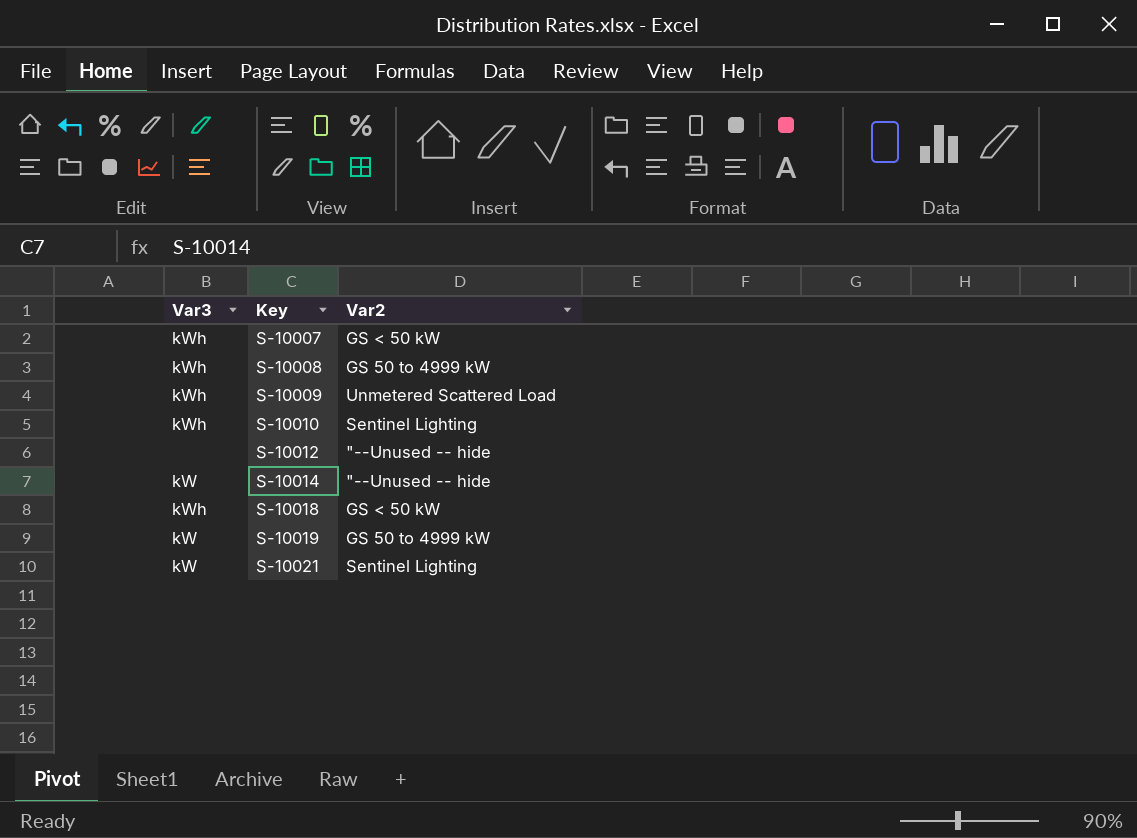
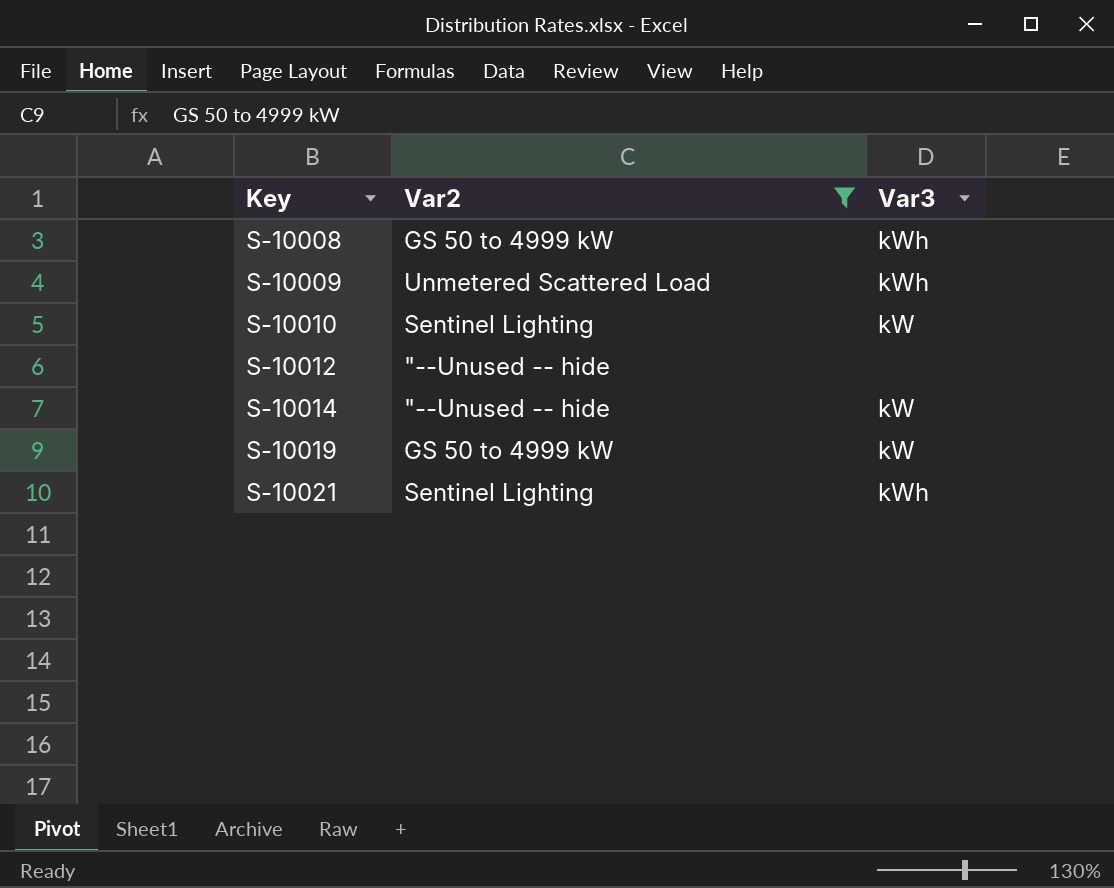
filter: none -> Var2 != GS < 50 kW
column Var3 | position: 1 -> 3
S-10010 | Var3: kWh -> kW
S-10021 | Var3: kW -> kWh

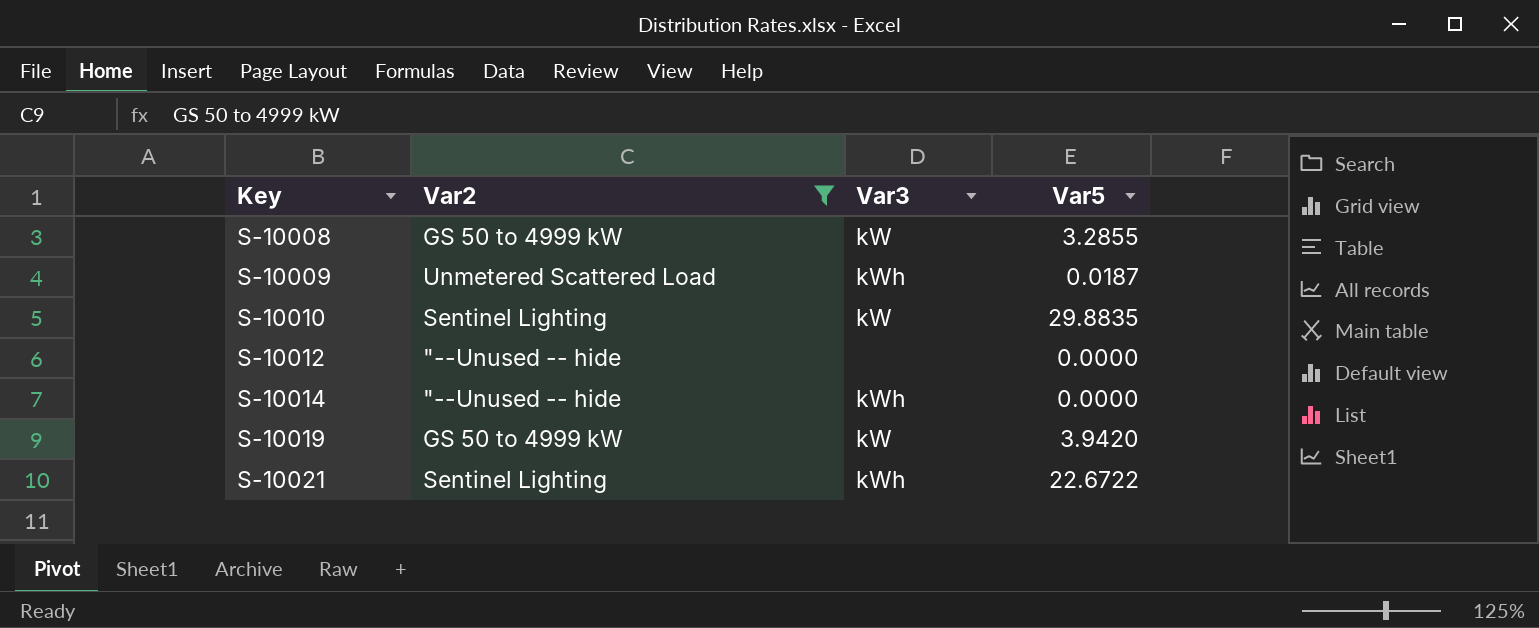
column Var5 | position: none -> 4
S-10008 | Var3: kWh -> kW
S-10014 | Var3: kW -> kWh

